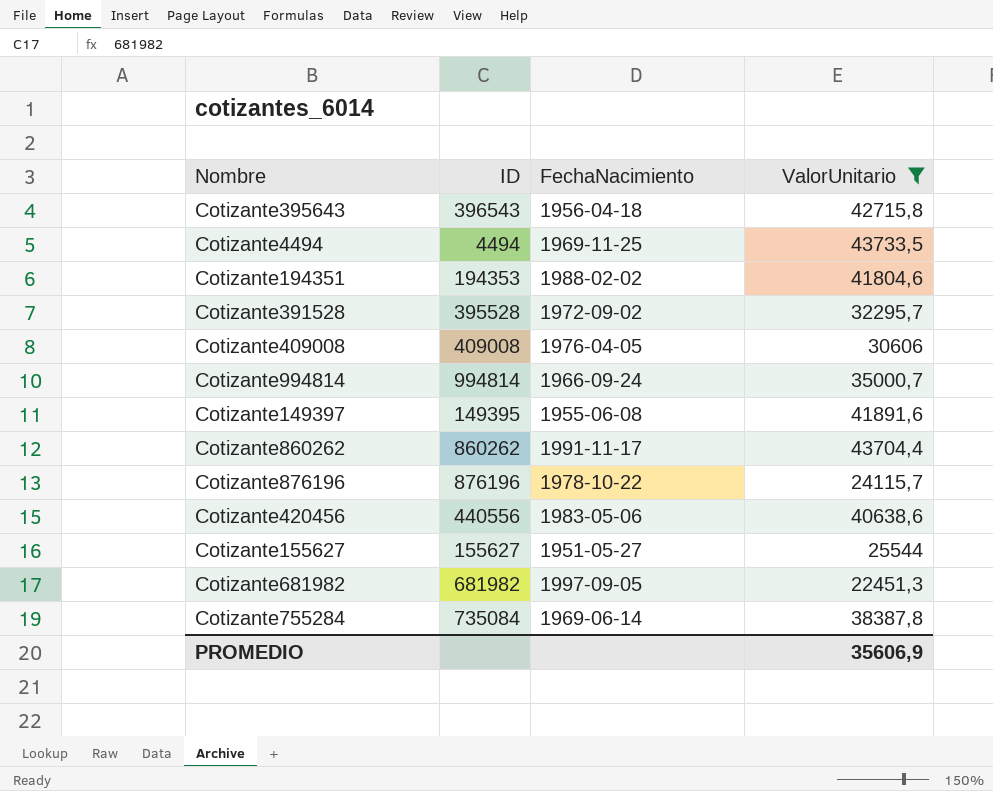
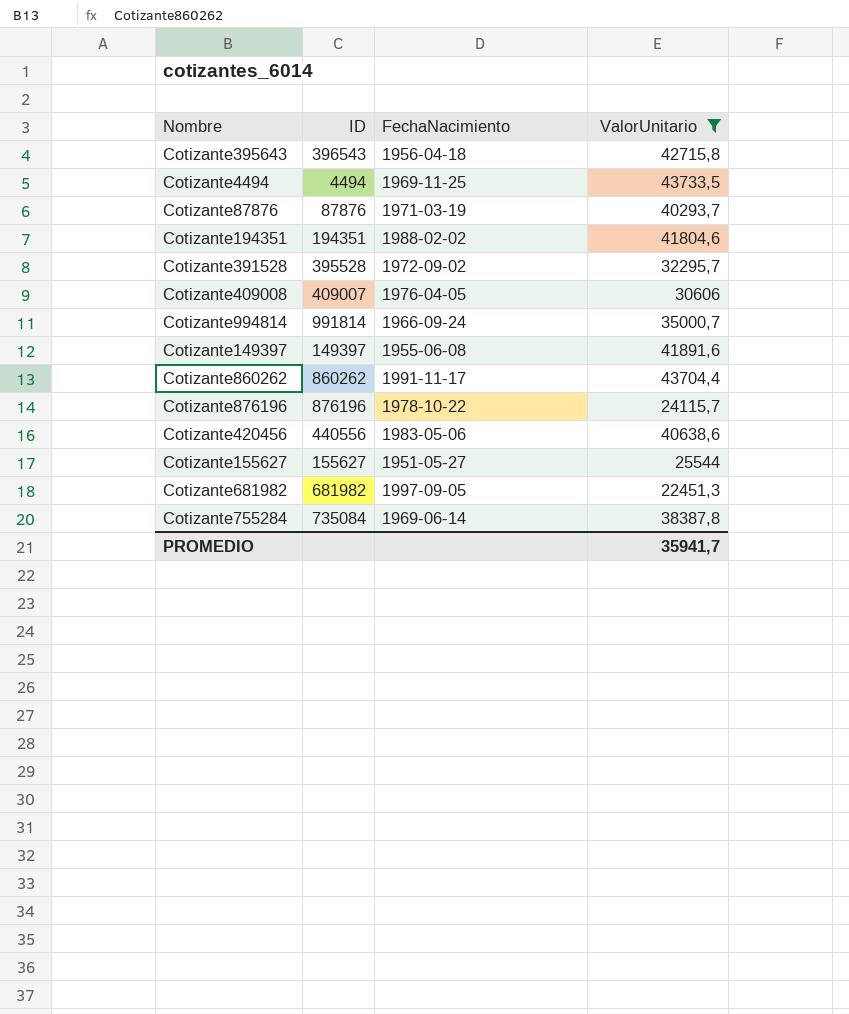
row Cotizante87876: none -> 87876 | 1971-03-19 | 40293,7
Cotizante194351 | ID: 194353 -> 194351
Cotizante409008 | ID: 409008 -> 409007
Cotizante994814 | ID: 994814 -> 991814
Cotizante149397 | ID: 149395 -> 149397
PROMEDIO | ValorUnitario: 35606,9 -> 35941,7

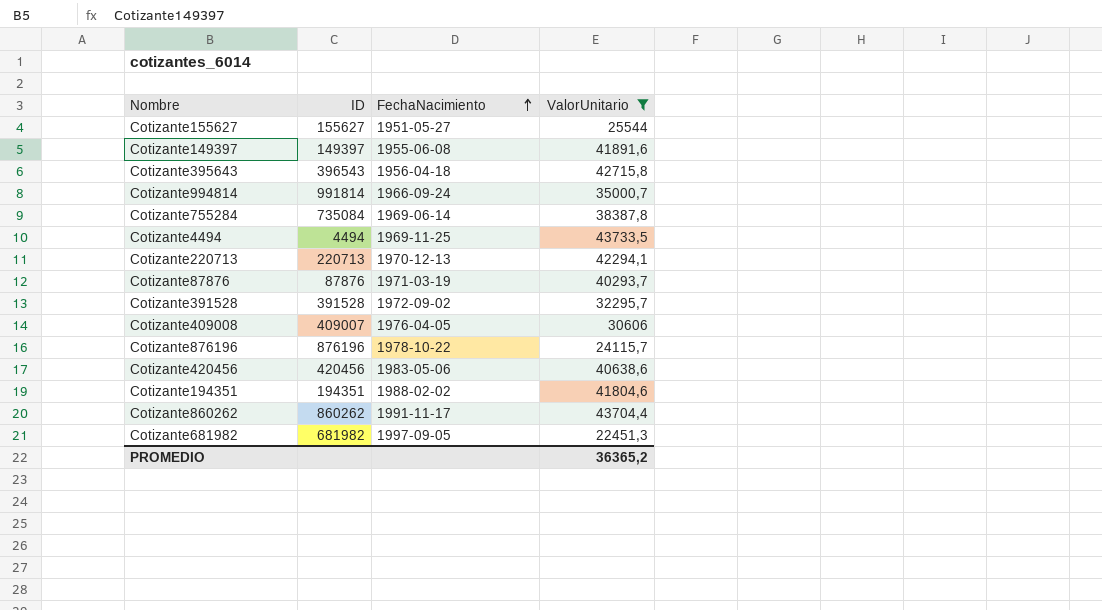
row order: none -> FechaNacimiento ascending
row Cotizante220713: none -> 220713 | 1970-12-13 | 42294,1
Cotizante391528 | ID: 395528 -> 391528
Cotizante420456 | ID: 440556 -> 420456
PROMEDIO | ValorUnitario: 35941,7 -> 36365,2

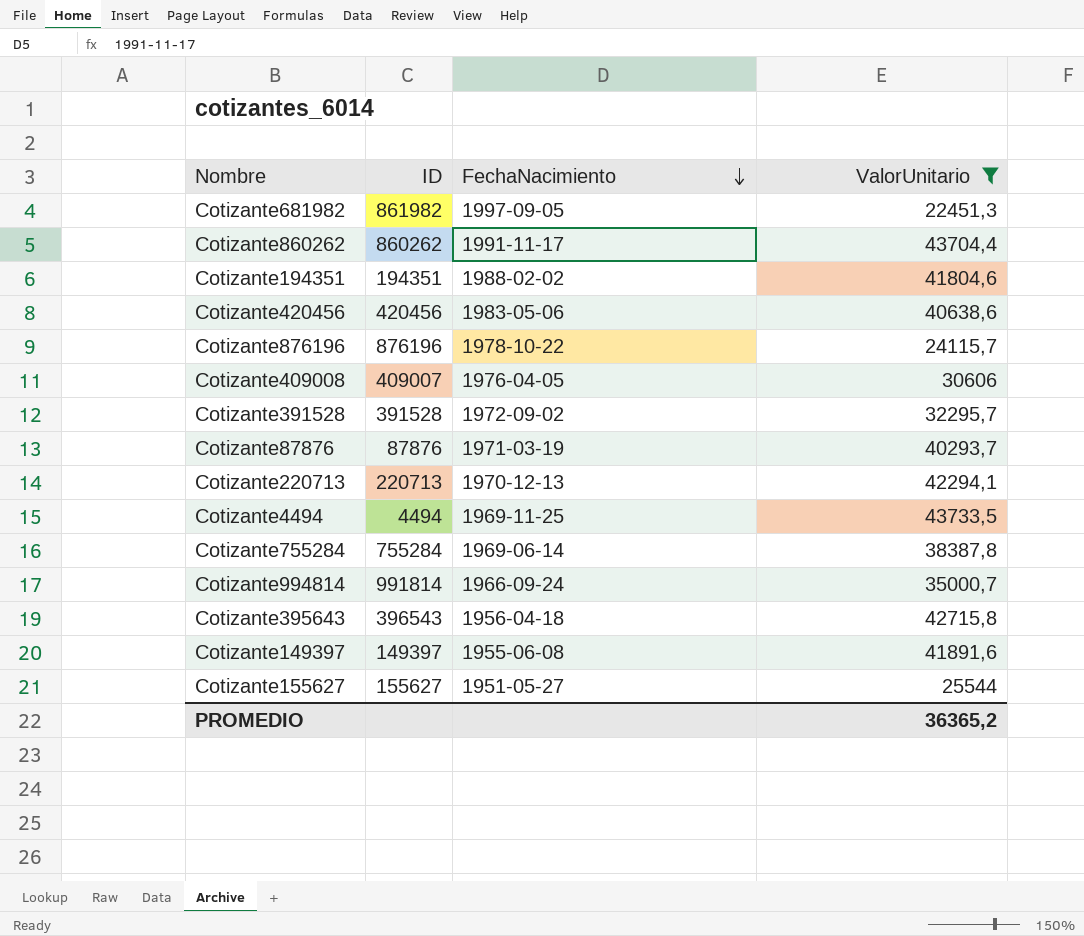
row order: FechaNacimiento ascending -> FechaNacimiento descending
Cotizante681982 | ID: 681982 -> 861982
Cotizante755284 | ID: 735084 -> 755284

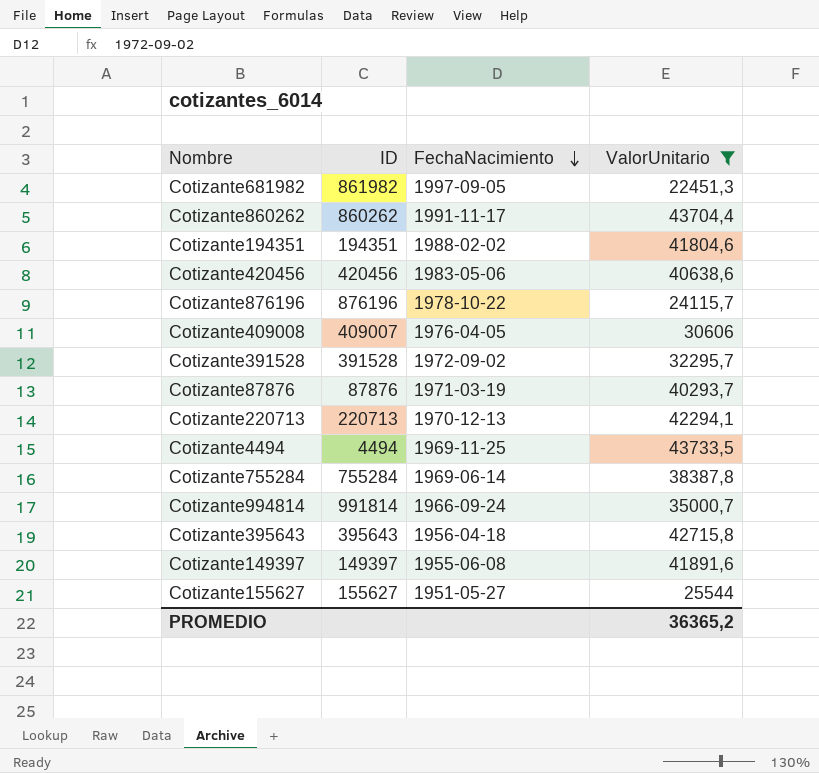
Cotizante395643 | ID: 396543 -> 395643

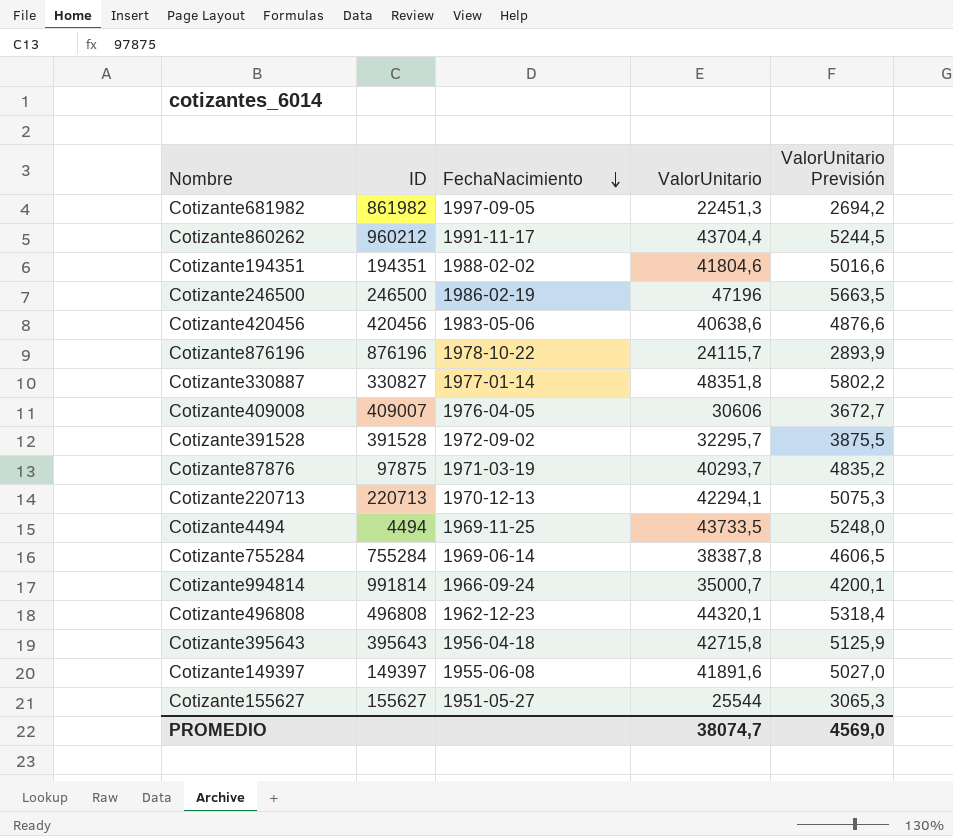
filter: ValorUnitario <= 43733,5 -> none
column ValorUnitario Previsión | formula: none -> [ValorUnitario] * 0,12
Cotizante860262 | ID: 860262 -> 960212
Cotizante87876 | ID: 87876 -> 97875
PROMEDIO | ValorUnitario: 36365,2 -> 38074,7

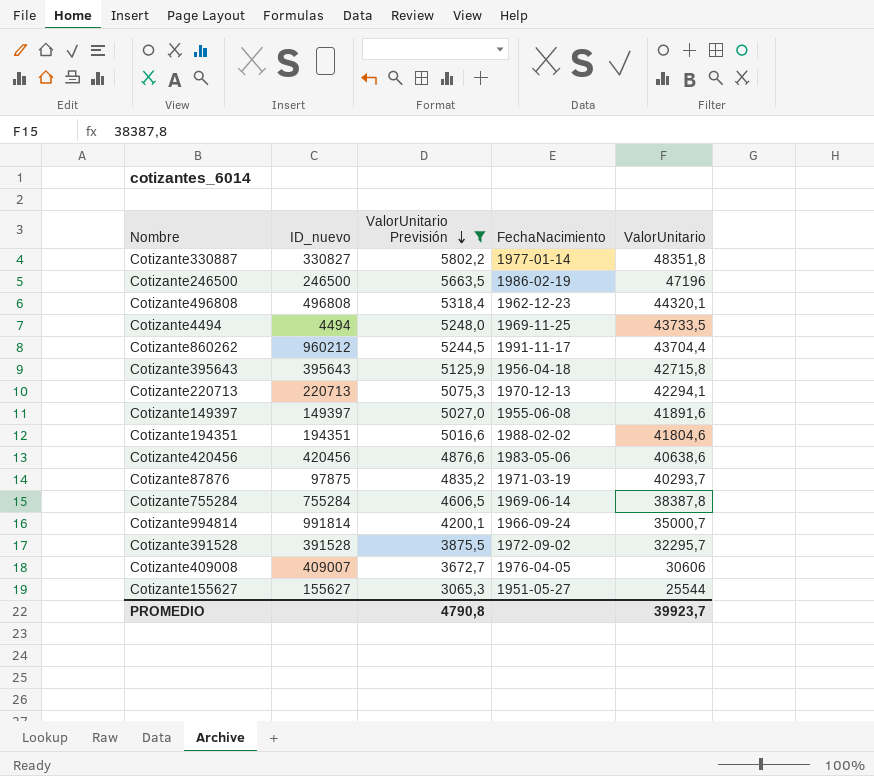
filter: none -> ValorUnitario Previsión >= 3065,3
row order: FechaNacimiento descending -> ValorUnitario Previsión descending
column name: ID -> ID_nuevo
column ValorUnitario Previsión | position: 5 -> 3
PROMEDIO | ValorUnitario Previsión: 4569,0 -> 4790,8
PROMEDIO | ValorUnitario: 38074,7 -> 39923,7

